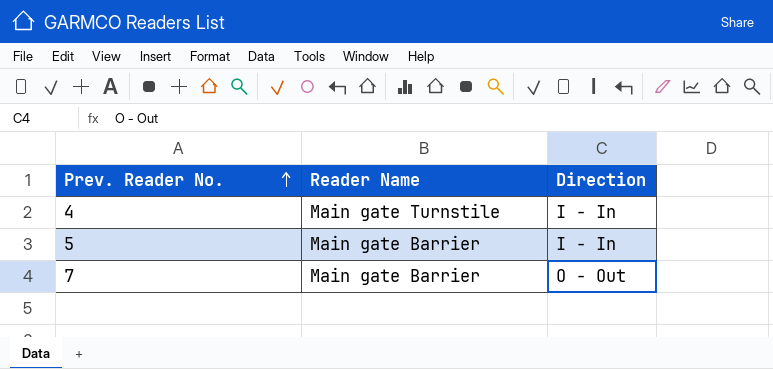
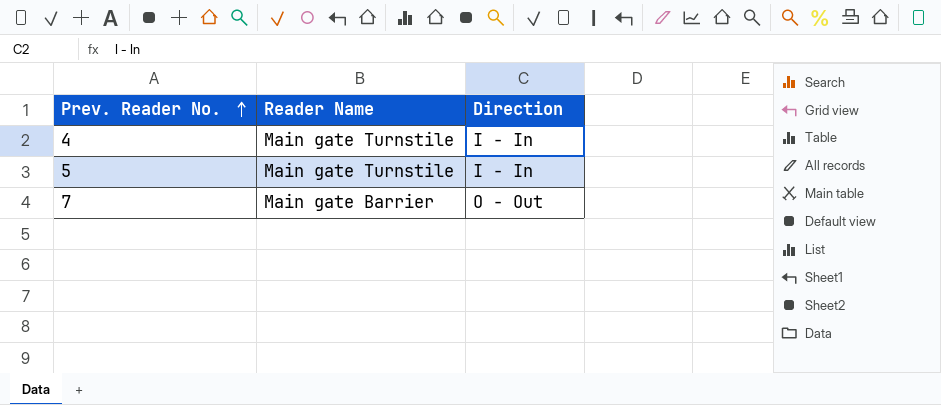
5 | Reader Name: Main gate Barrier -> Main gate Turnstile

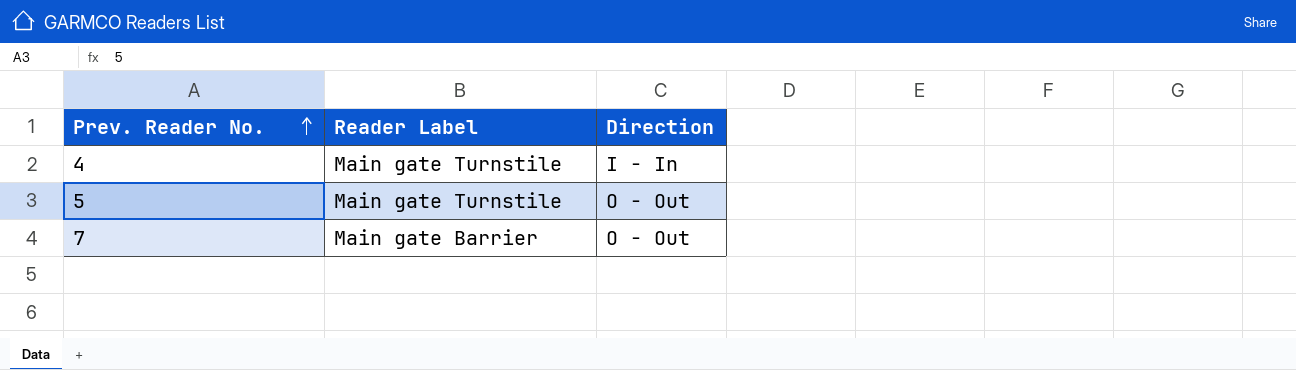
column name: Reader Name -> Reader Label
5 | Direction: I - In -> O - Out

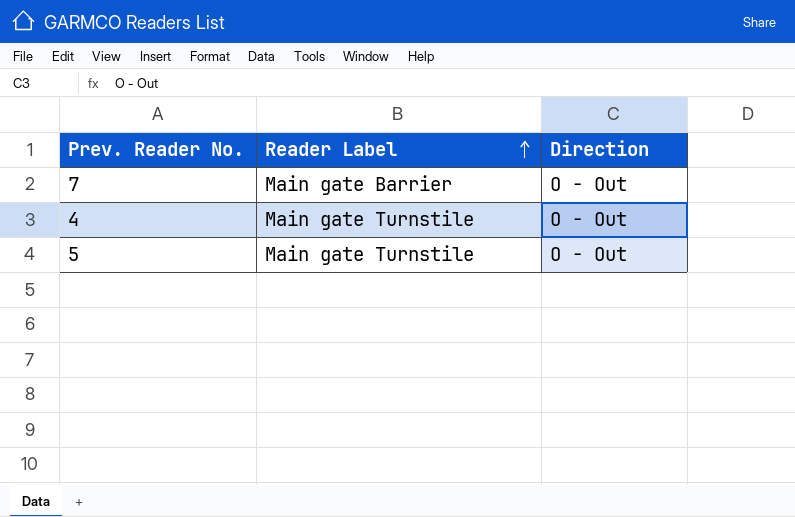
row order: Prev. Reader No. ascending -> Reader Label ascending
4 | Direction: I - In -> O - Out

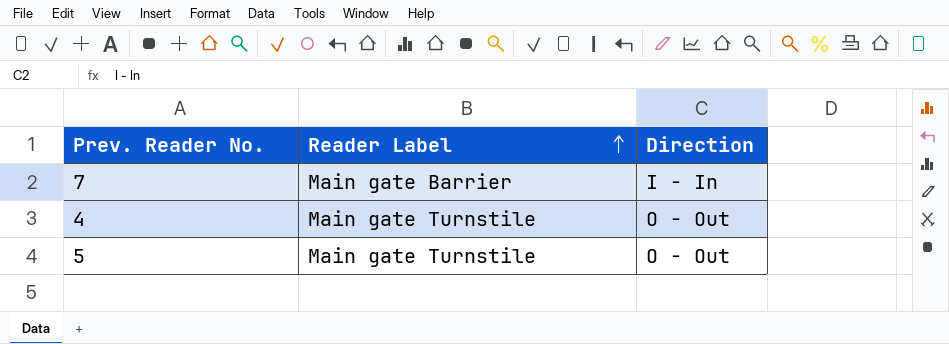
7 | Direction: O - Out -> I - In

